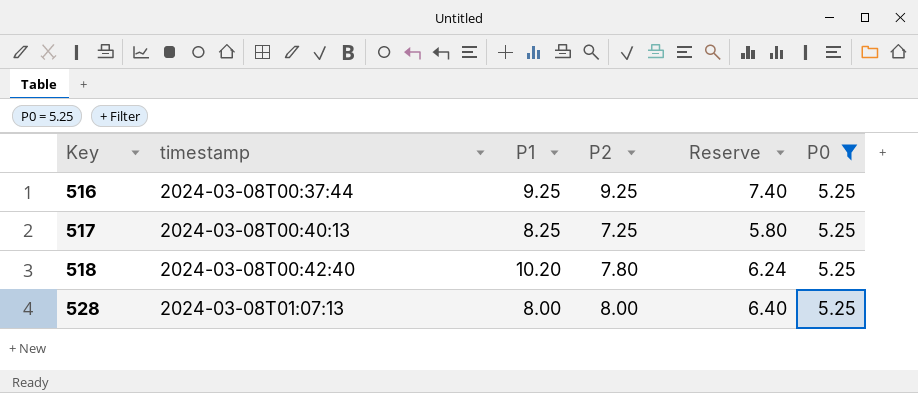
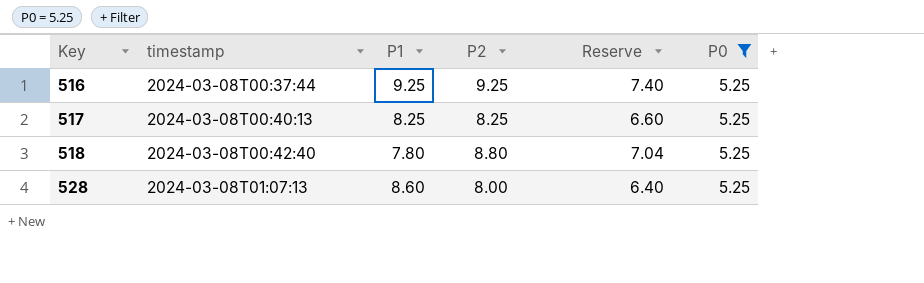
517 | P2: 7.25 -> 8.25
517 | Reserve: 5.80 -> 6.60
518 | P1: 10.20 -> 7.80
518 | P2: 7.80 -> 8.80
518 | Reserve: 6.24 -> 7.04
528 | P1: 8.00 -> 8.60

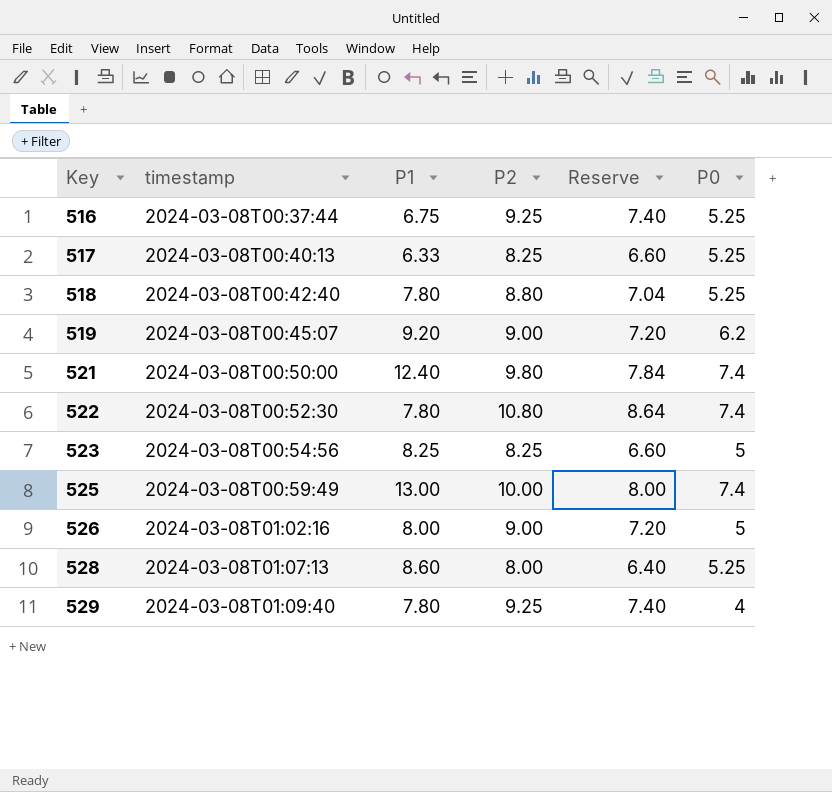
filter: P0 = 5.25 -> none
516 | P1: 9.25 -> 6.75
517 | P1: 8.25 -> 6.33

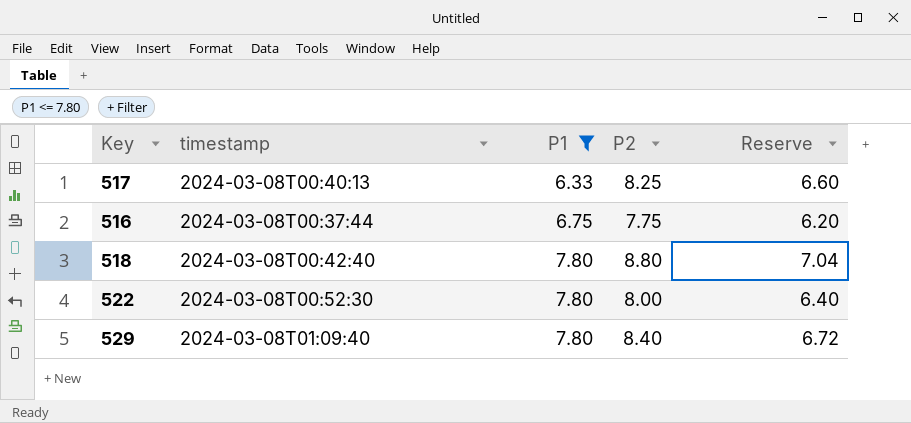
filter: none -> P1 <= 7.80
row order: Key ascending -> P1 ascending
column P0 | position: 6 -> none
516 | P2: 9.25 -> 7.75
516 | Reserve: 7.40 -> 6.20
522 | P2: 10.80 -> 8.00
522 | Reserve: 8.64 -> 6.40
529 | P2: 9.25 -> 8.40
529 | Reserve: 7.40 -> 6.72

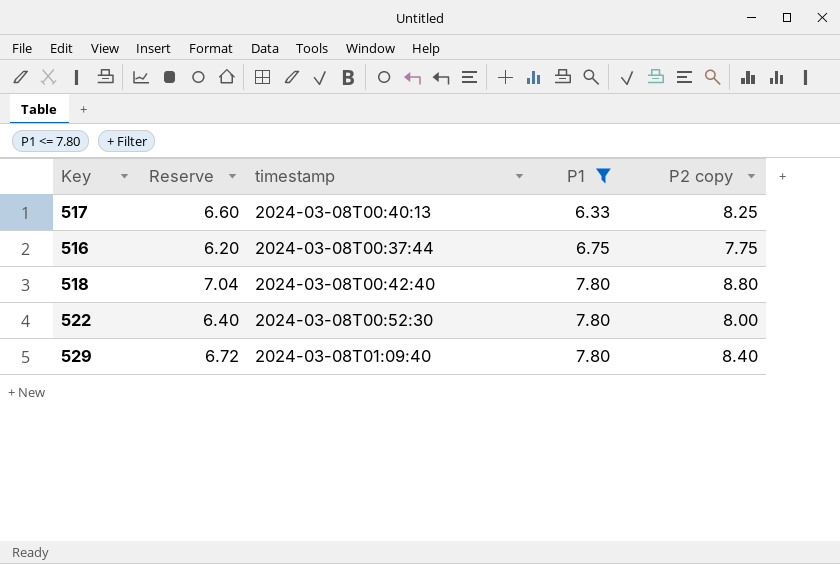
column Reserve | position: 5 -> 2
column name: P2 -> P2 copy

